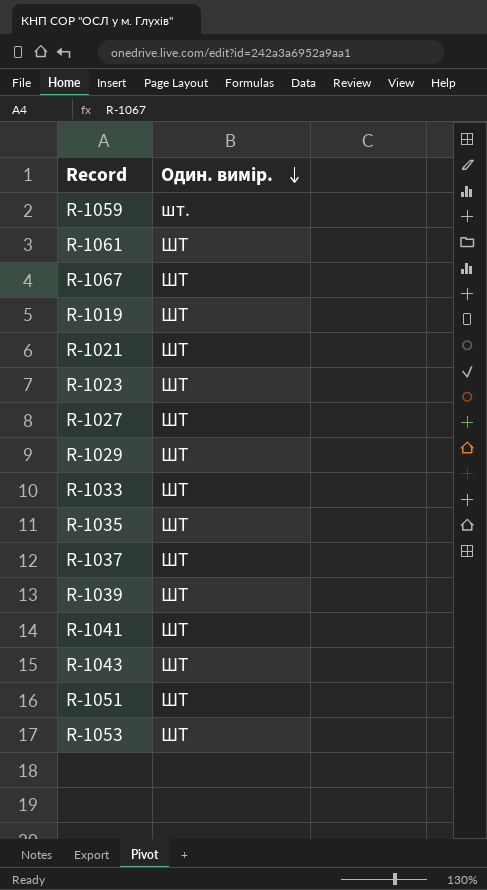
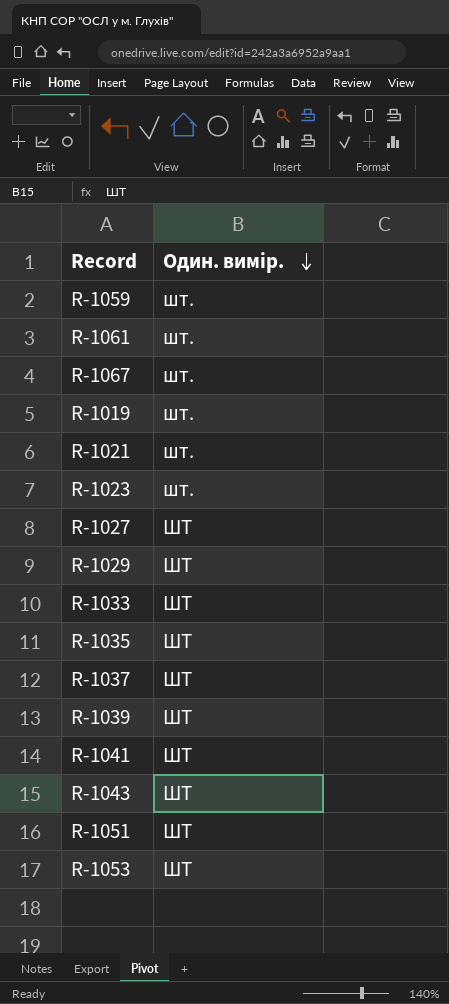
R-1061 | Один. вимір.: ШТ -> шт.
R-1067 | Один. вимір.: ШТ -> шт.
R-1019 | Один. вимір.: ШТ -> шт.
R-1021 | Один. вимір.: ШТ -> шт.
R-1023 | Один. вимір.: ШТ -> шт.

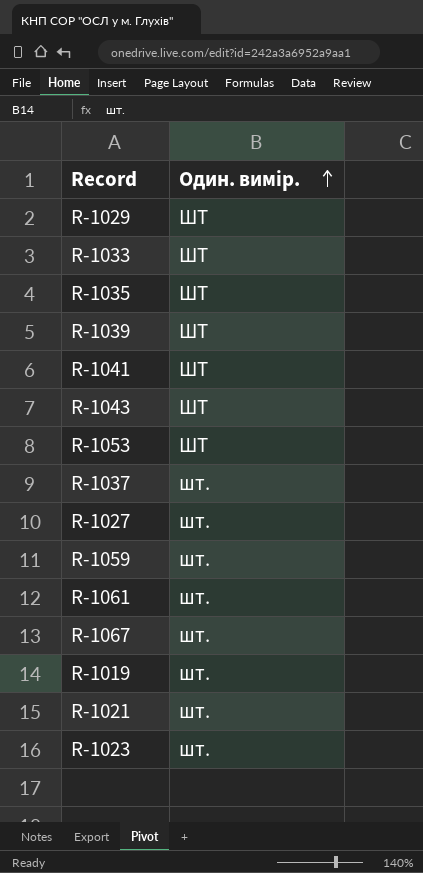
row order: Один. вимір. descending -> Один. вимір. ascending
row R-1051: ШТ -> none
R-1037 | Один. вимір.: ШТ -> шт.
R-1027 | Один. вимір.: ШТ -> шт.

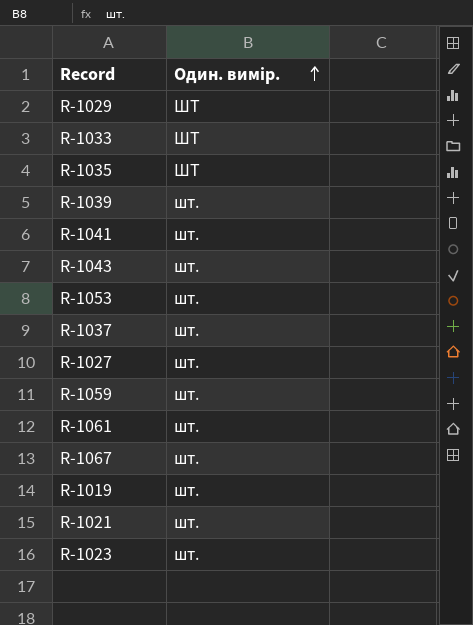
R-1039 | Один. вимір.: ШТ -> шт.
R-1041 | Один. вимір.: ШТ -> шт.
R-1043 | Один. вимір.: ШТ -> шт.
R-1053 | Один. вимір.: ШТ -> шт.

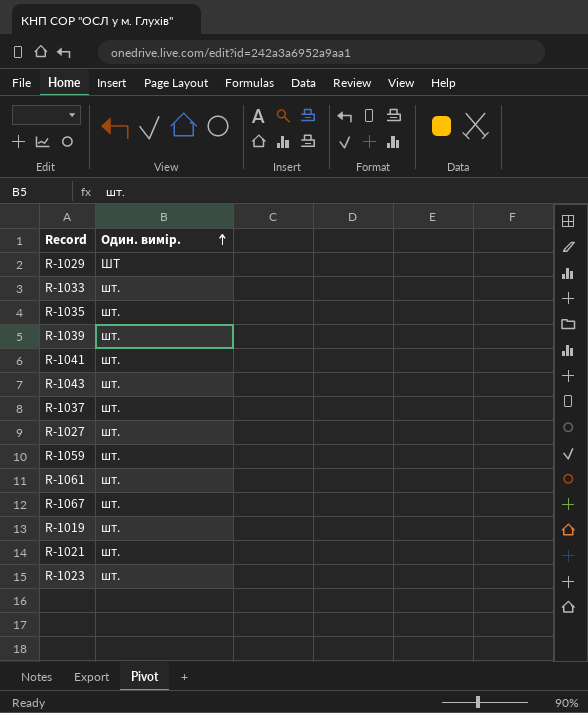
row R-1053: шт. -> none
R-1033 | Один. вимір.: ШТ -> шт.
R-1035 | Один. вимір.: ШТ -> шт.

